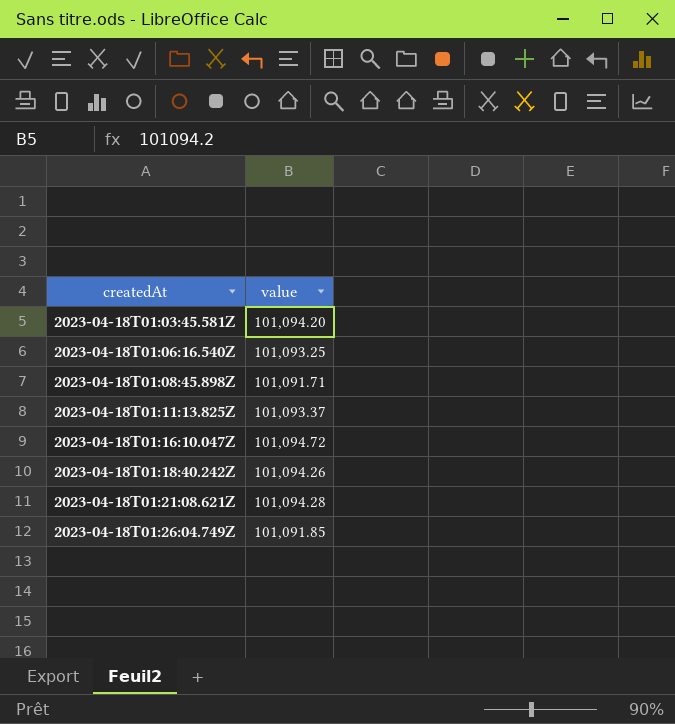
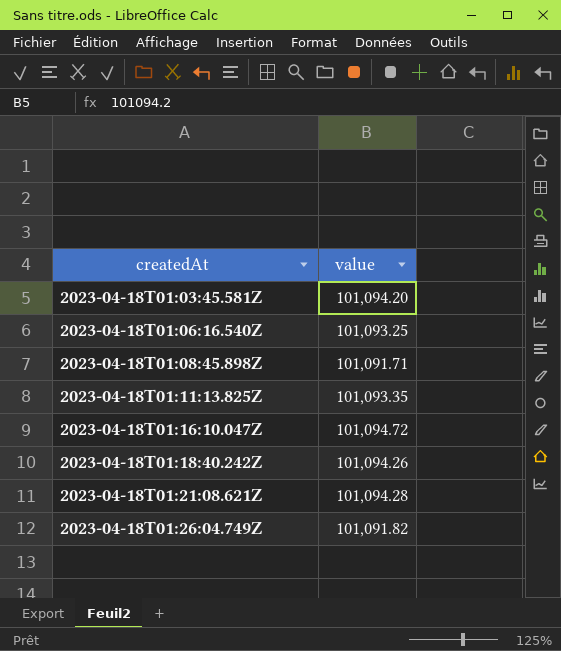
2023-04-18T01:11:13.825Z | value: 101,093.37 -> 101,093.35
2023-04-18T01:26:04.749Z | value: 101,091.85 -> 101,091.82

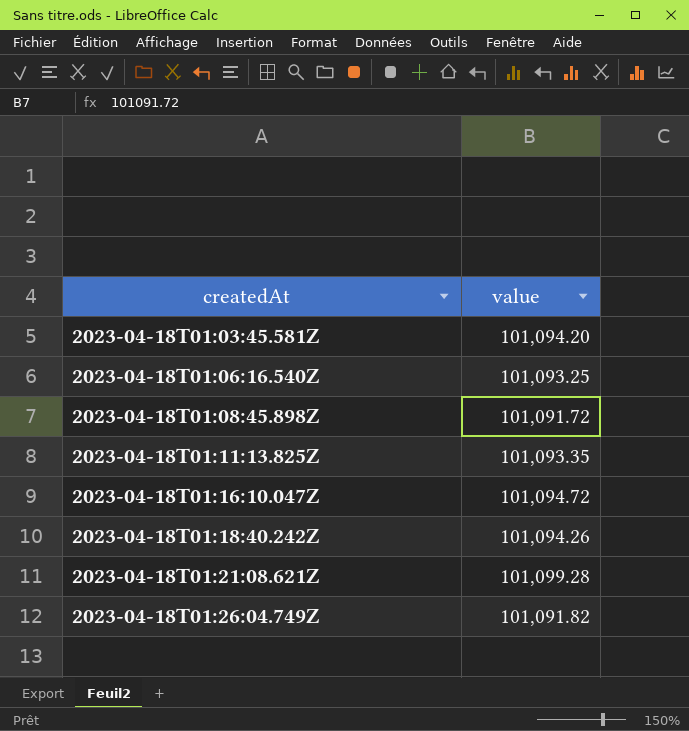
2023-04-18T01:08:45.898Z | value: 101,091.71 -> 101,091.72
2023-04-18T01:21:08.621Z | value: 101,094.28 -> 101,099.28

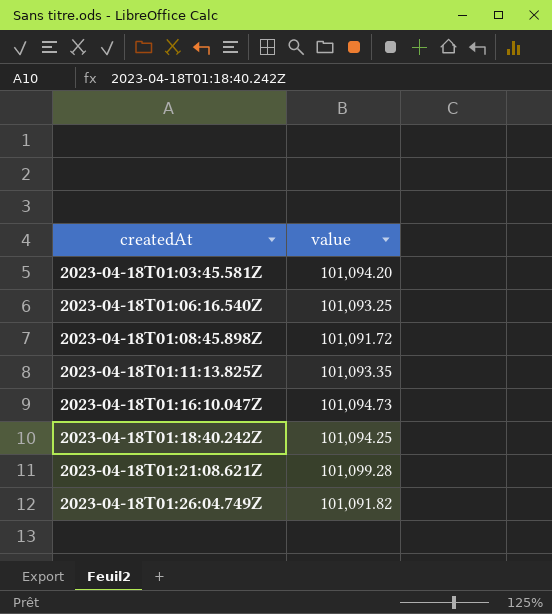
2023-04-18T01:16:10.047Z | value: 101,094.72 -> 101,094.73
2023-04-18T01:18:40.242Z | value: 101,094.26 -> 101,094.25

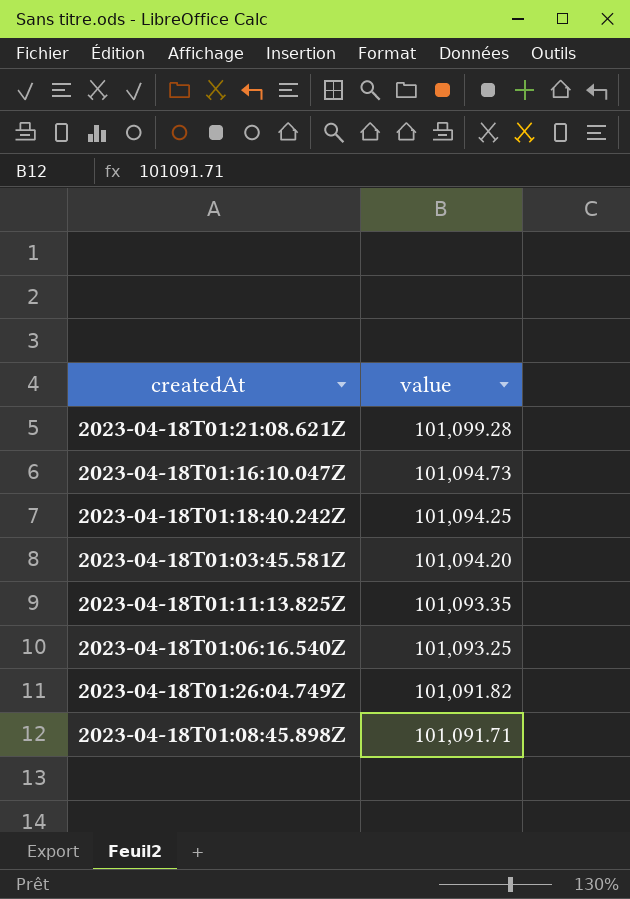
row order: createdAt ascending -> value descending
2023-04-18T01:08:45.898Z | value: 101,091.72 -> 101,091.71

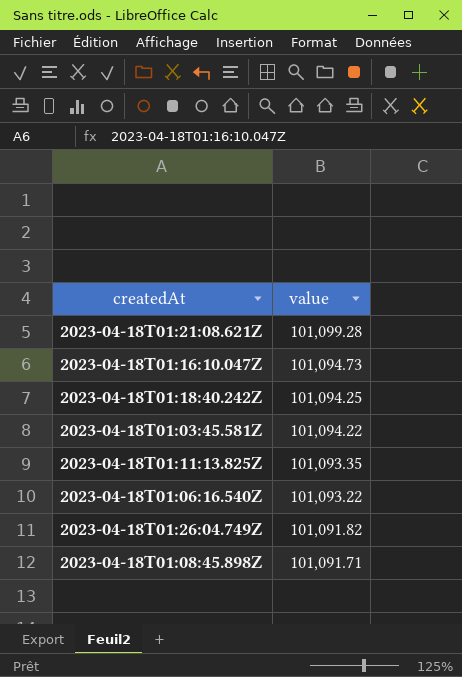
2023-04-18T01:03:45.581Z | value: 101,094.20 -> 101,094.22
2023-04-18T01:06:16.540Z | value: 101,093.25 -> 101,093.22

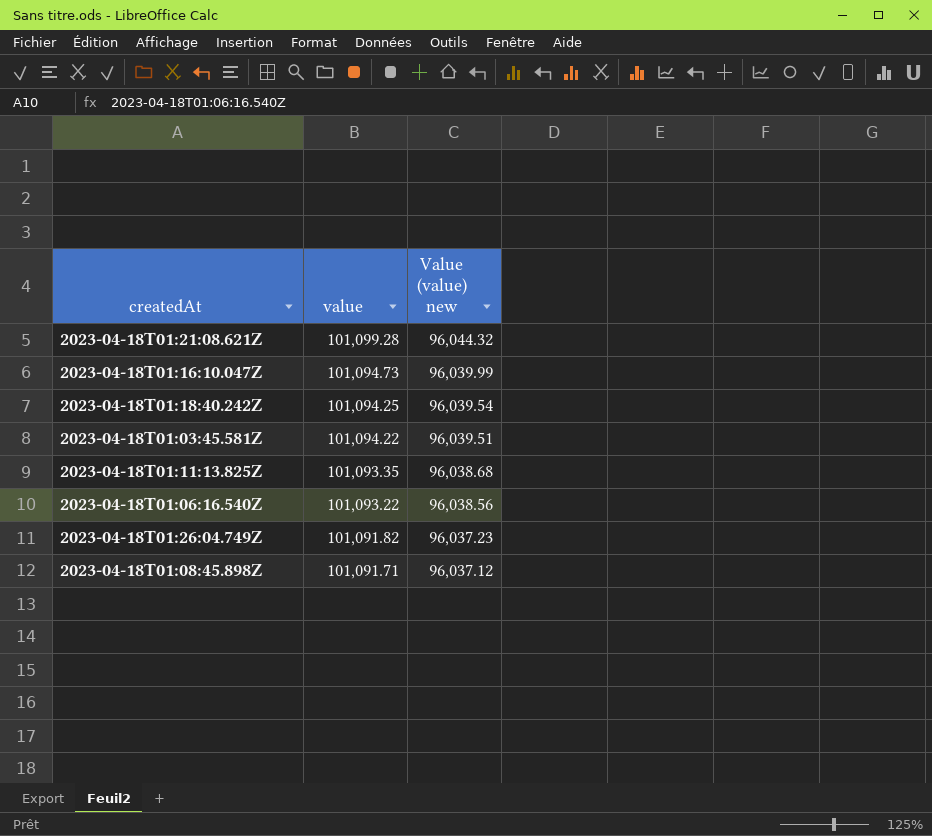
column Value (value) new | formula: none -> [value] * 0.95

